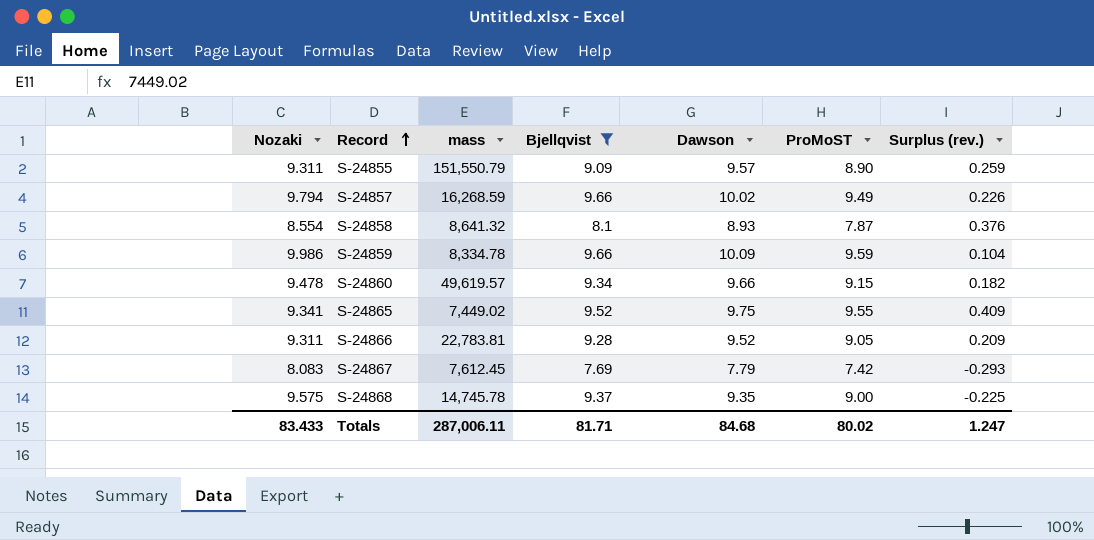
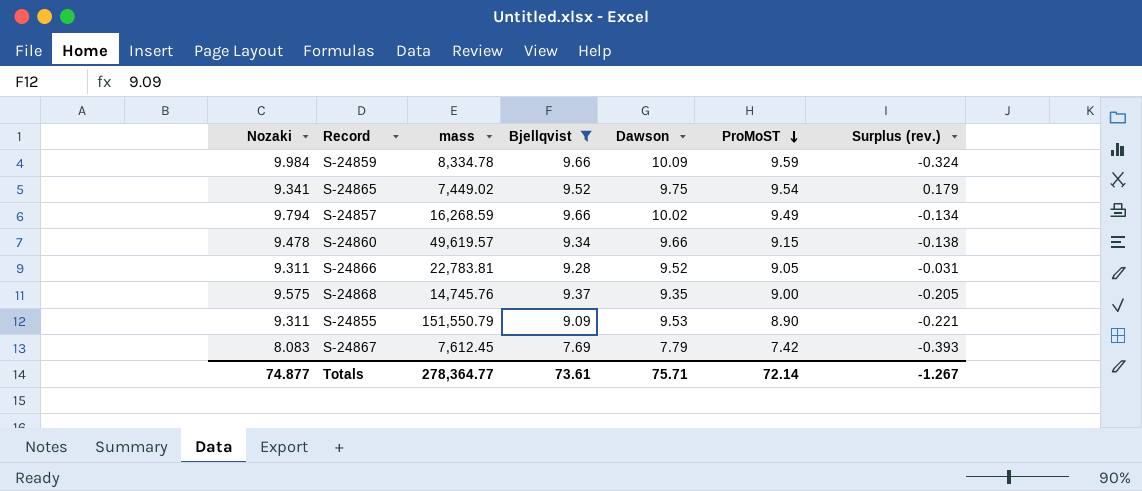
row order: Record ascending -> ProMoST descending
column Surplus (rev.) | formula: [Dawson] - [Nozaki] -> [Bjellqvist] - [Nozaki]
row S-24858: 8.554 | 8,641.32 | 8.1 | 8.93 | 7.87 | 0.376 -> none
S-24859 | Nozaki: 9.986 -> 9.984
S-24865 | ProMoST: 9.55 -> 9.54
S-24868 | mass: 14,745.78 -> 14,745.76
S-24855 | Dawson: 9.57 -> 9.53
Totals | Nozaki: 83.433 -> 74.877
Totals | mass: 287,006.11 -> 278,364.77
Totals | Bjellqvist: 81.71 -> 73.61
Totals | Dawson: 84.68 -> 75.71
Totals | ProMoST: 80.02 -> 72.14
Totals | Surplus (rev.): 1.247 -> -1.267

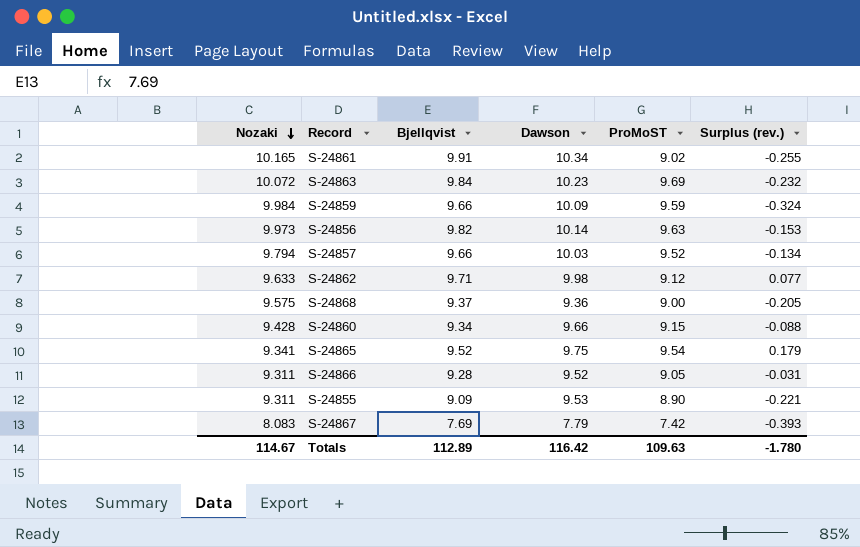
filter: Bjellqvist <= 9.66 -> none
row order: ProMoST descending -> Nozaki descending
column mass | position: 3 -> none
S-24857 | Dawson: 10.02 -> 10.03
S-24857 | ProMoST: 9.49 -> 9.52
S-24868 | Dawson: 9.35 -> 9.36
S-24860 | Nozaki: 9.478 -> 9.428
S-24860 | Surplus (rev.): -0.138 -> -0.088
Totals | Nozaki: 74.877 -> 114.67
Totals | Bjellqvist: 73.61 -> 112.89
Totals | Dawson: 75.71 -> 116.42
Totals | ProMoST: 72.14 -> 109.63
Totals | Surplus (rev.): -1.267 -> -1.780

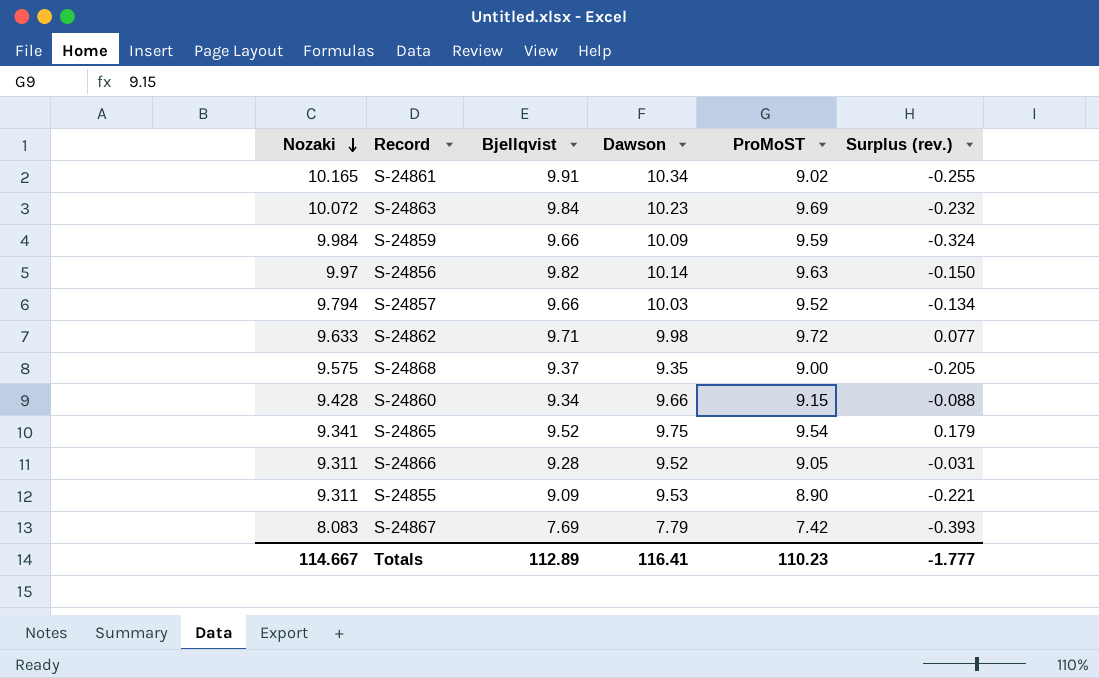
S-24856 | Nozaki: 9.973 -> 9.97
S-24856 | Surplus (rev.): -0.153 -> -0.150
S-24862 | ProMoST: 9.12 -> 9.72
S-24868 | Dawson: 9.36 -> 9.35
Totals | Nozaki: 114.67 -> 114.667
Totals | Dawson: 116.42 -> 116.41
Totals | ProMoST: 109.63 -> 110.23
Totals | Surplus (rev.): -1.780 -> -1.777

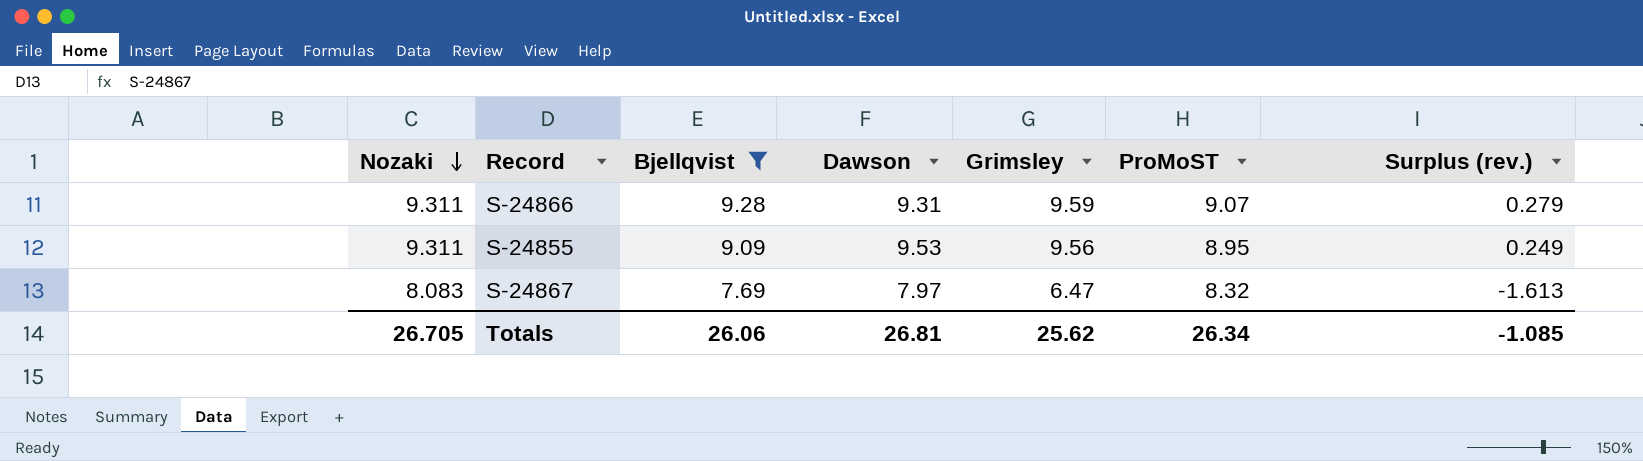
filter: none -> Bjellqvist <= 9.28
column Grimsley | position: none -> 5
column Surplus (rev.) | formula: [Bjellqvist] - [Nozaki] -> [Grimsley] - [Nozaki]
S-24866 | Dawson: 9.52 -> 9.31
S-24866 | ProMoST: 9.05 -> 9.07
S-24855 | ProMoST: 8.90 -> 8.95
S-24867 | Dawson: 7.79 -> 7.97
S-24867 | ProMoST: 7.42 -> 8.32
Totals | Nozaki: 114.667 -> 26.705
Totals | Bjellqvist: 112.89 -> 26.06
Totals | Dawson: 116.41 -> 26.81
Totals | ProMoST: 110.23 -> 26.34
Totals | Surplus (rev.): -1.777 -> -1.085

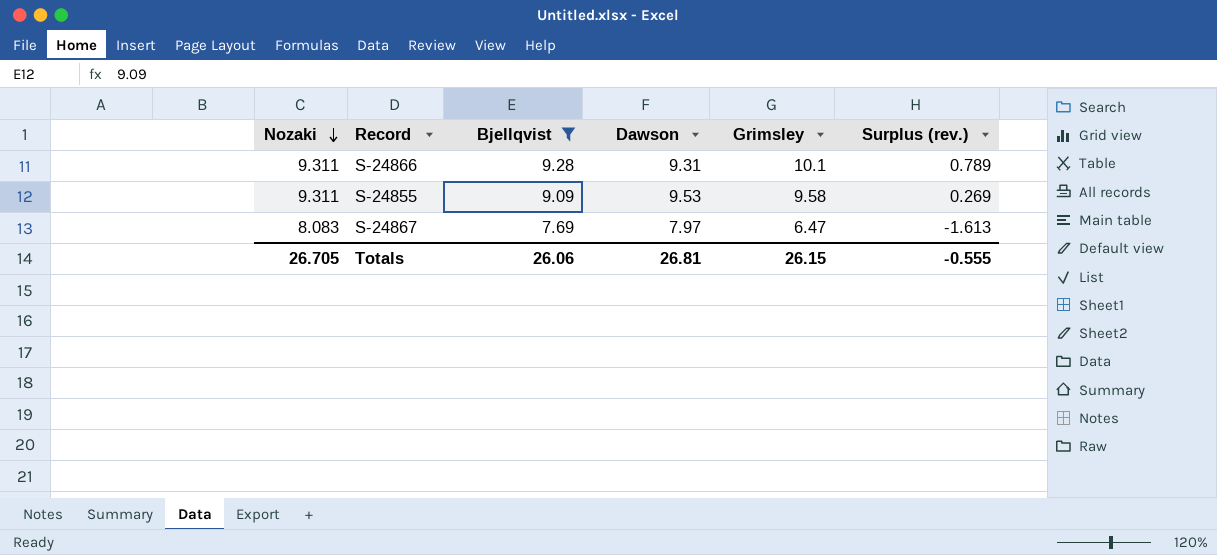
column ProMoST | position: 6 -> none
S-24866 | Grimsley: 9.59 -> 10.1
S-24866 | Surplus (rev.): 0.279 -> 0.789
S-24855 | Grimsley: 9.56 -> 9.58
S-24855 | Surplus (rev.): 0.249 -> 0.269
Totals | Grimsley: 25.62 -> 26.15
Totals | Surplus (rev.): -1.085 -> -0.555

